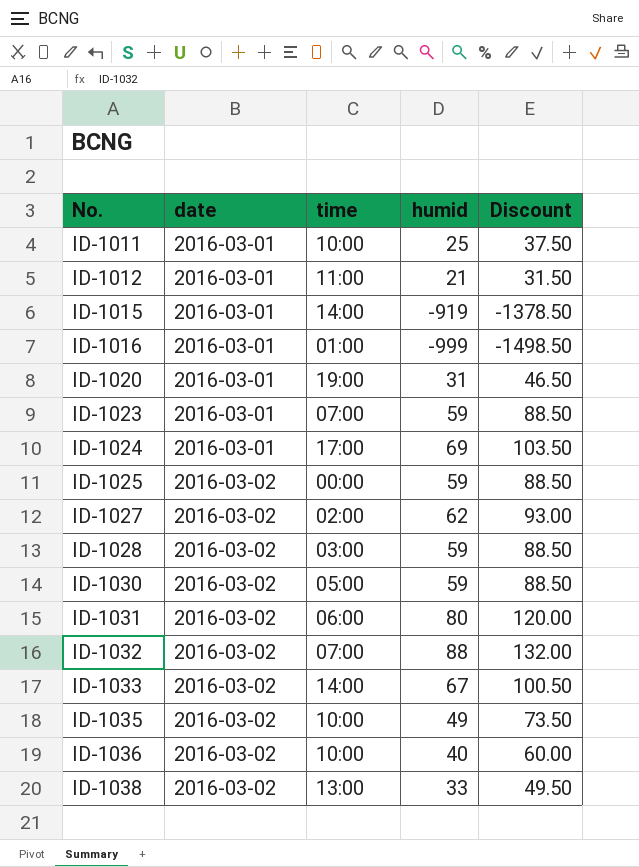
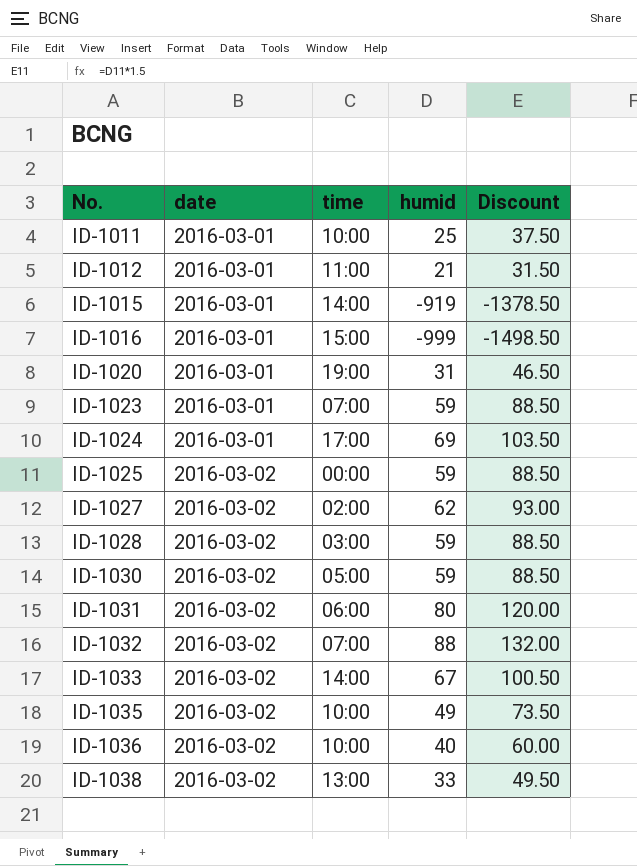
ID-1016 | time: 01:00 -> 15:00

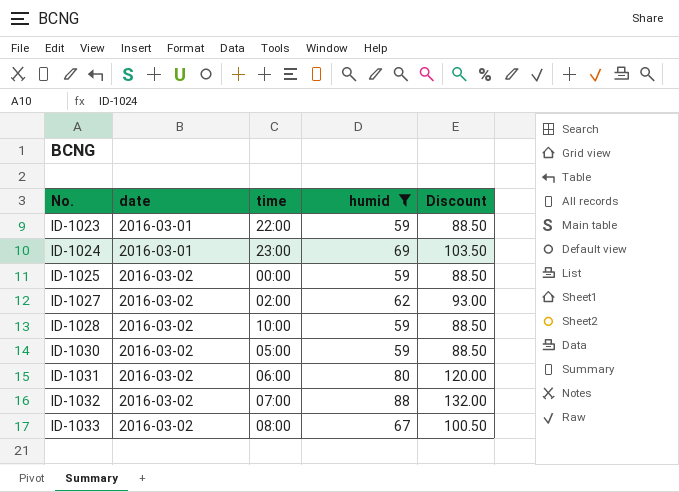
filter: none -> humid >= 59
ID-1023 | time: 07:00 -> 22:00
ID-1024 | time: 17:00 -> 23:00
ID-1028 | time: 03:00 -> 10:00
ID-1033 | time: 14:00 -> 08:00

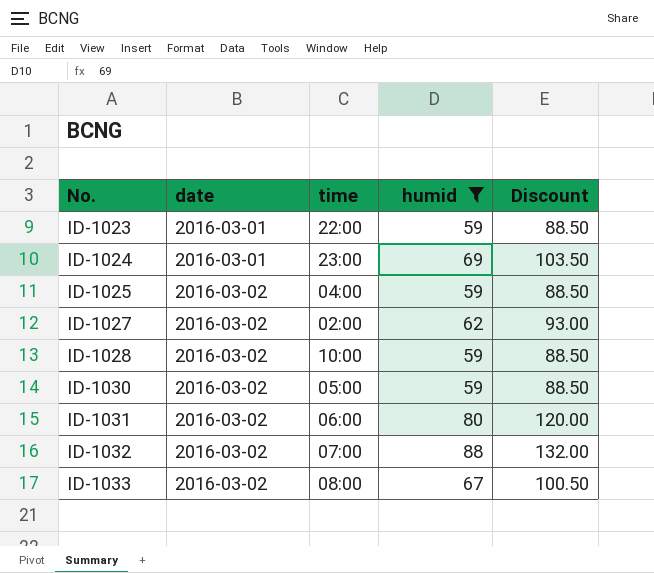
ID-1025 | time: 00:00 -> 04:00

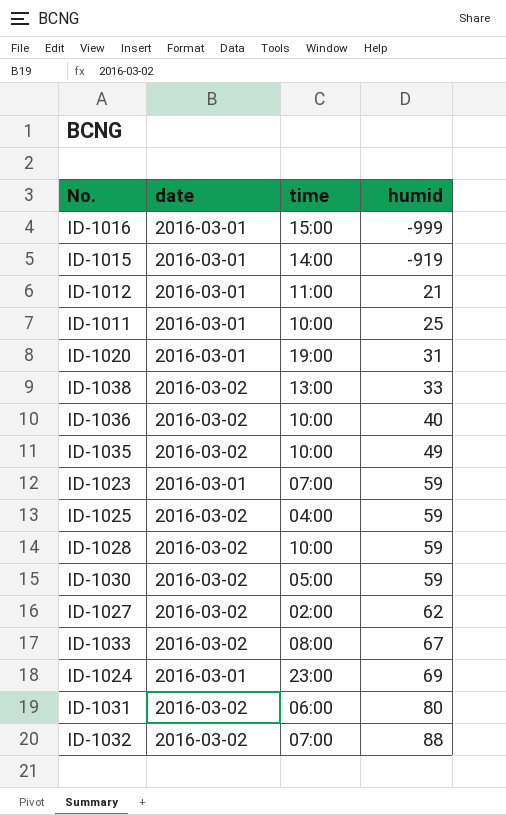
filter: humid >= 59 -> none
row order: No. ascending -> humid ascending
column Discount | formula: [humid] * 1.5 -> none
ID-1023 | time: 22:00 -> 07:00

